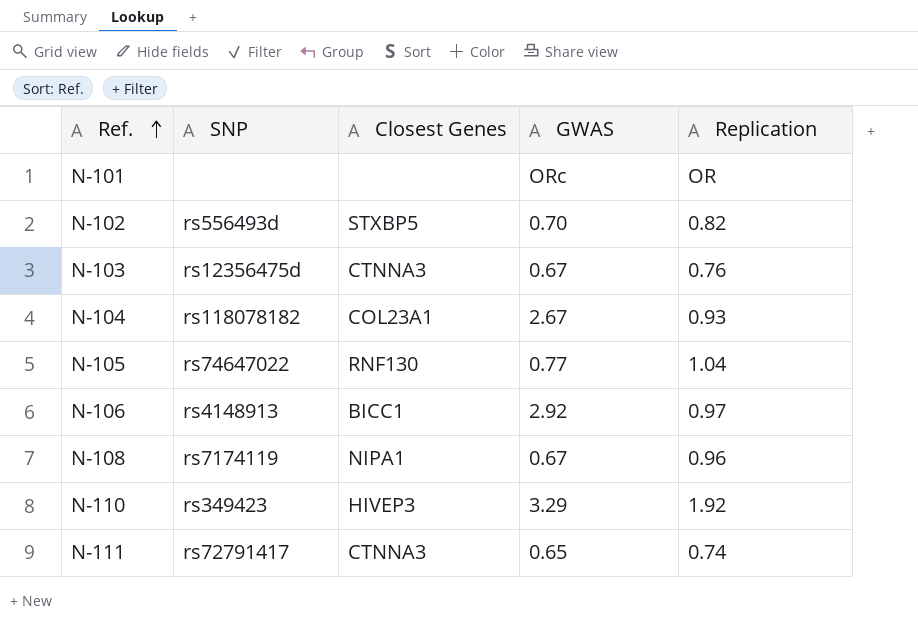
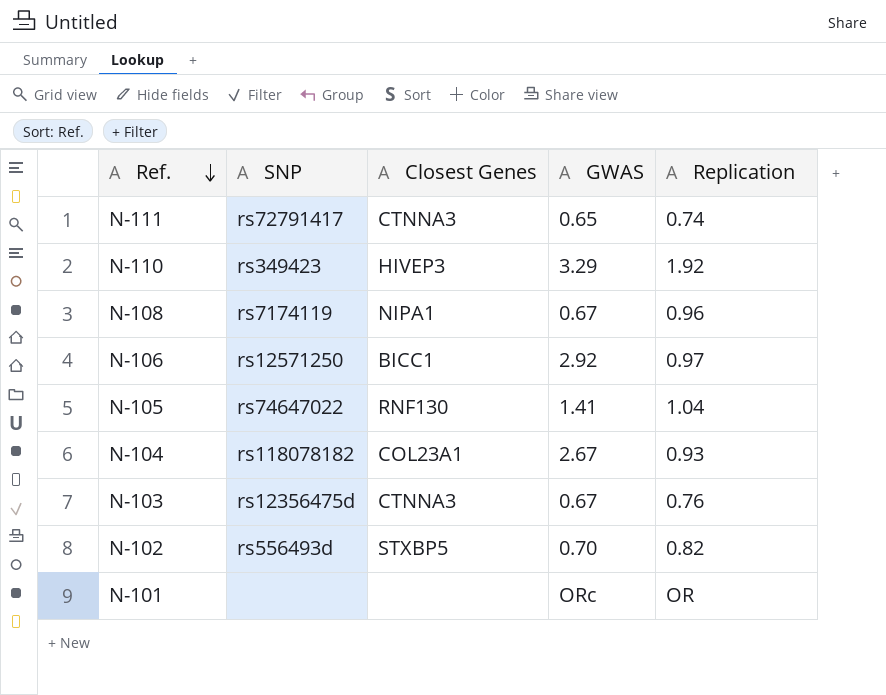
row order: Ref. ascending -> Ref. descending
N-106 | SNP: rs4148913 -> rs12571250
N-105 | GWAS: 0.77 -> 1.41

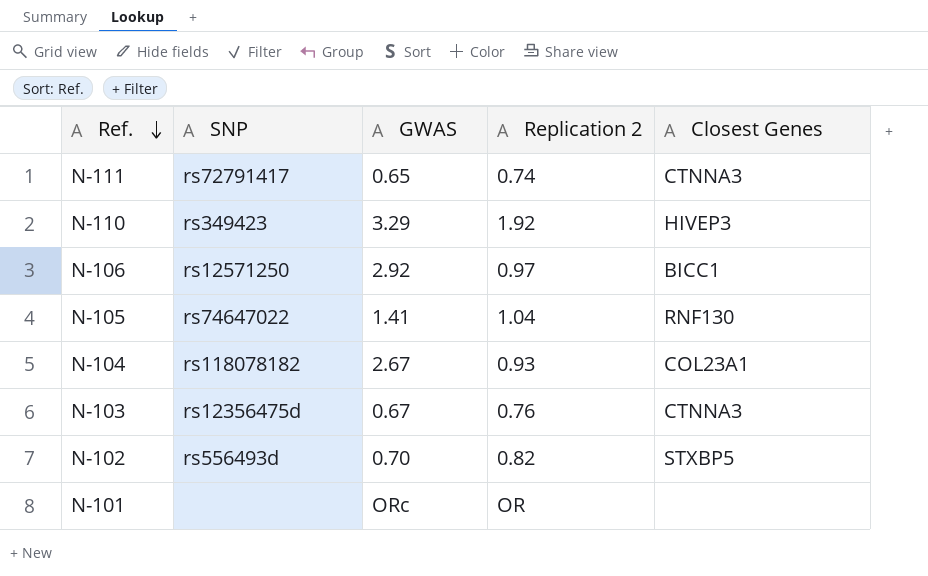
column name: Replication -> Replication 2
column Closest Genes | position: 3 -> 5
row N-108: rs7174119 | NIPA1 | 0.67 | 0.96 -> none

